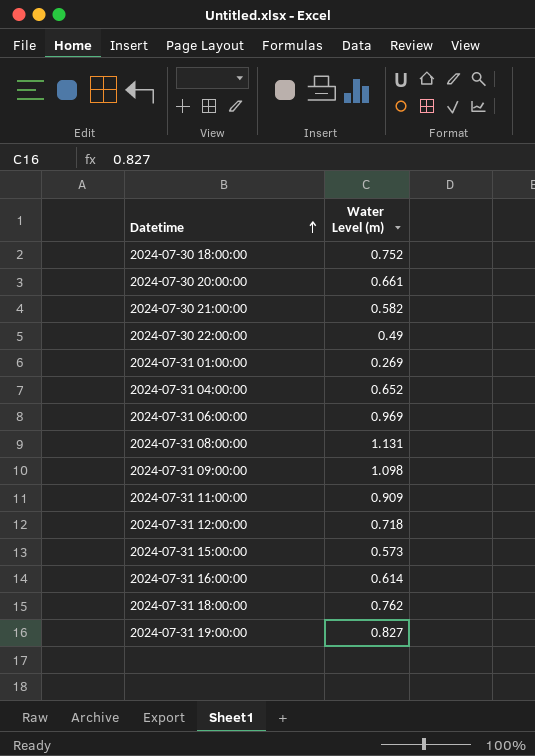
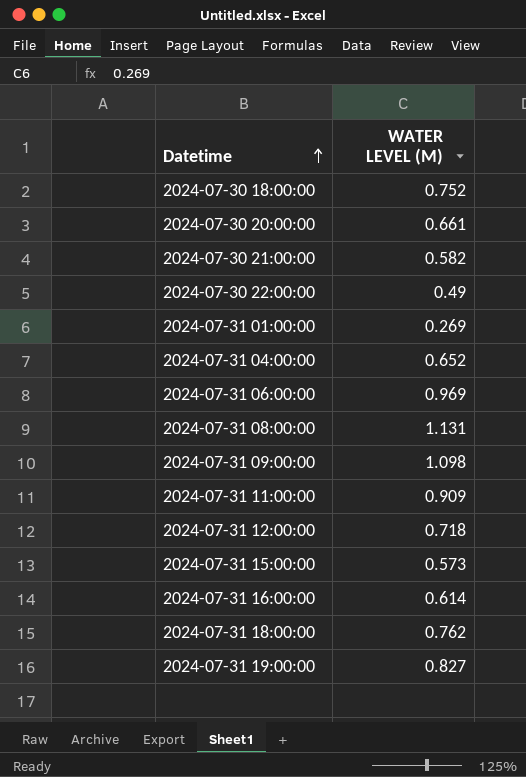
column name: Water Level (m) -> WATER LEVEL (M)

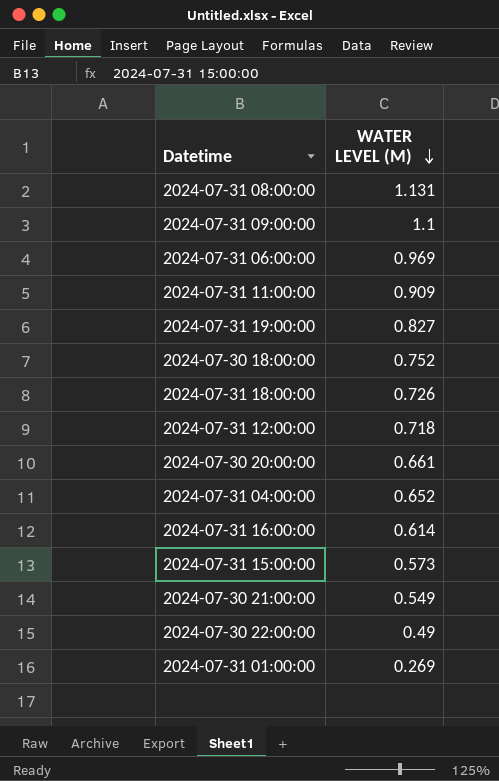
row order: Datetime ascending -> WATER LEVEL (M) descending
2024-07-31 09:00:00 | WATER LEVEL (M): 1.098 -> 1.1
2024-07-31 18:00:00 | WATER LEVEL (M): 0.762 -> 0.726
2024-07-30 21:00:00 | WATER LEVEL (M): 0.582 -> 0.549

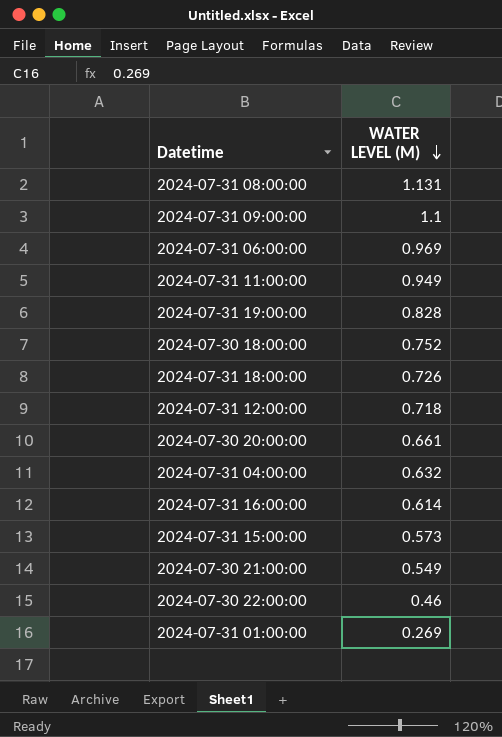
2024-07-31 11:00:00 | WATER LEVEL (M): 0.909 -> 0.949
2024-07-31 19:00:00 | WATER LEVEL (M): 0.827 -> 0.828
2024-07-31 04:00:00 | WATER LEVEL (M): 0.652 -> 0.632
2024-07-30 22:00:00 | WATER LEVEL (M): 0.49 -> 0.46

